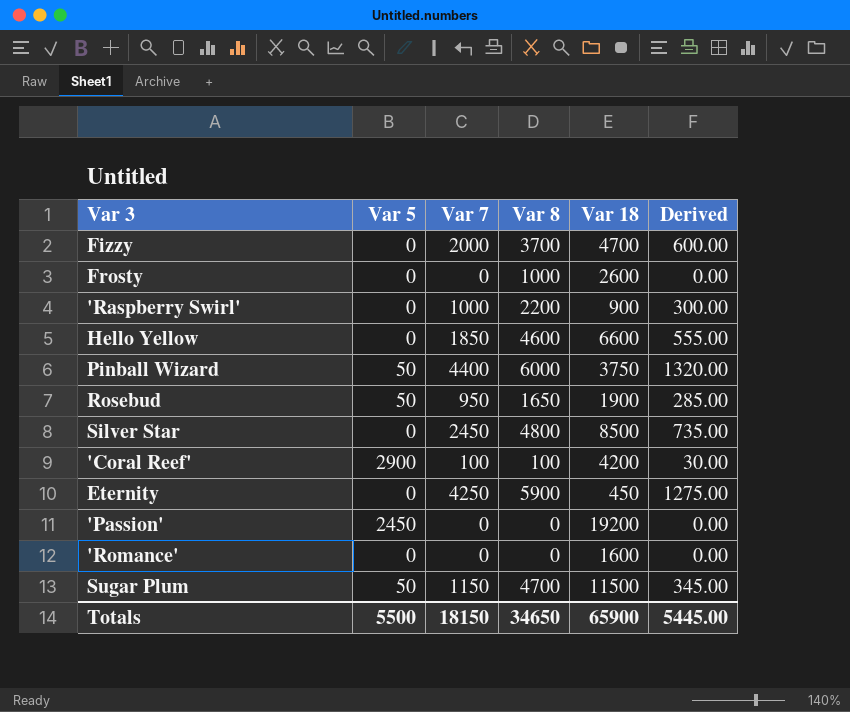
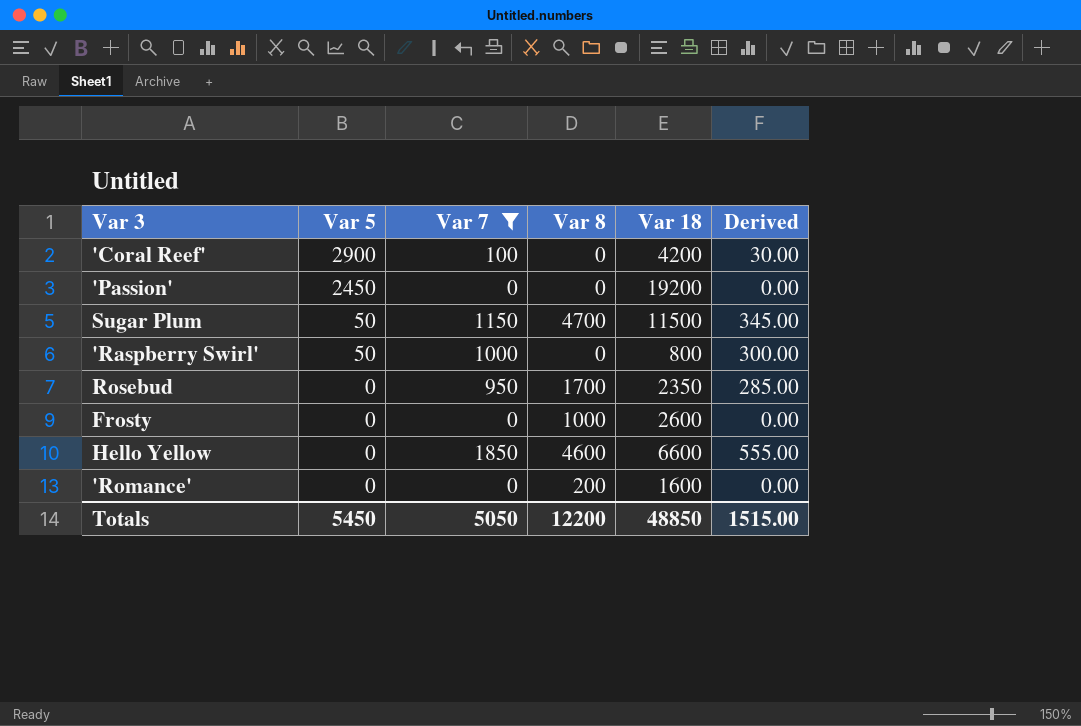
filter: none -> Var 7 <= 1850
row order: none -> Var 5 descending
'Coral Reef' | Var 8: 100 -> 0
'Raspberry Swirl' | Var 5: 0 -> 50
'Raspberry Swirl' | Var 8: 2200 -> 0
'Raspberry Swirl' | Var 18: 900 -> 800
Rosebud | Var 5: 50 -> 0
Rosebud | Var 8: 1650 -> 1700
Rosebud | Var 18: 1900 -> 2350
'Romance' | Var 8: 0 -> 200
Totals | Var 5: 5500 -> 5450
Totals | Var 7: 18150 -> 5050
Totals | Var 8: 34650 -> 12200
Totals | Var 18: 65900 -> 48850
Totals | Derived: 5445.00 -> 1515.00

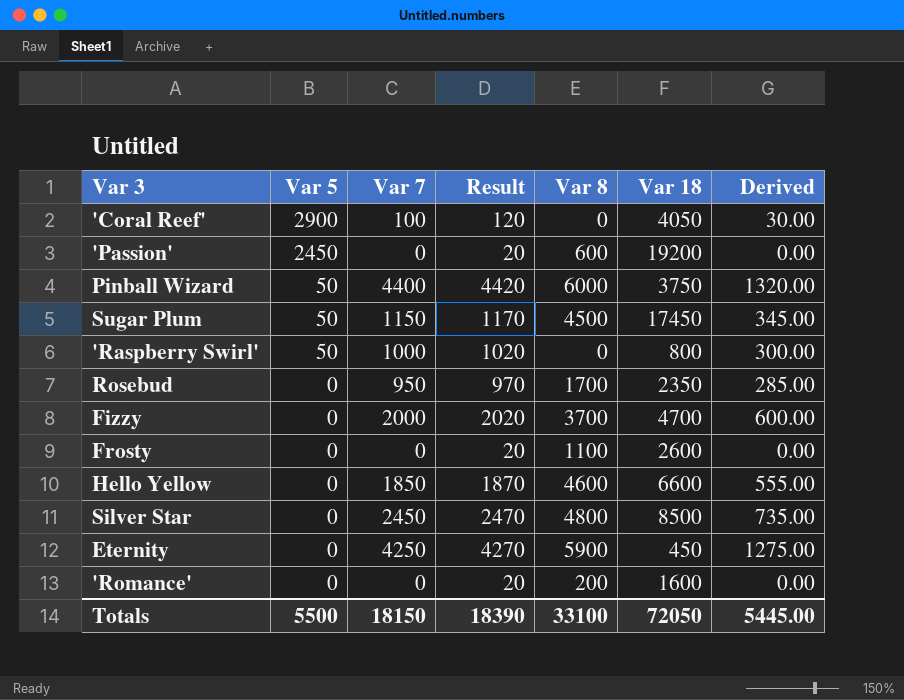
filter: Var 7 <= 1850 -> none
column Result | formula: none -> [Var 7] + 20
'Coral Reef' | Var 18: 4200 -> 4050
'Passion' | Var 8: 0 -> 600
Sugar Plum | Var 8: 4700 -> 4500
Sugar Plum | Var 18: 11500 -> 17450
Frosty | Var 8: 1000 -> 1100
Totals | Var 5: 5450 -> 5500
Totals | Var 7: 5050 -> 18150
Totals | Var 8: 12200 -> 33100
Totals | Var 18: 48850 -> 72050
Totals | Derived: 1515.00 -> 5445.00

